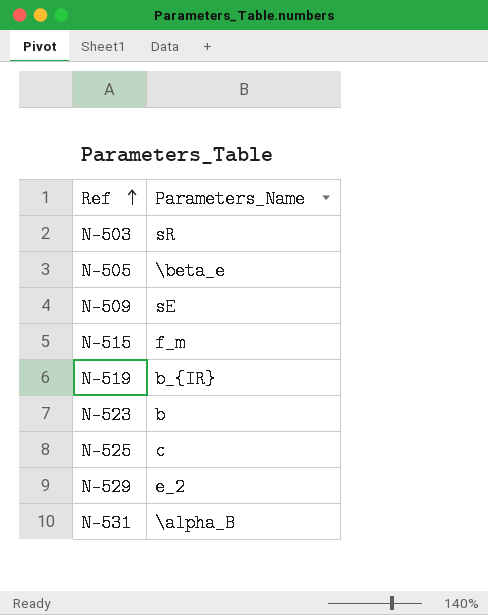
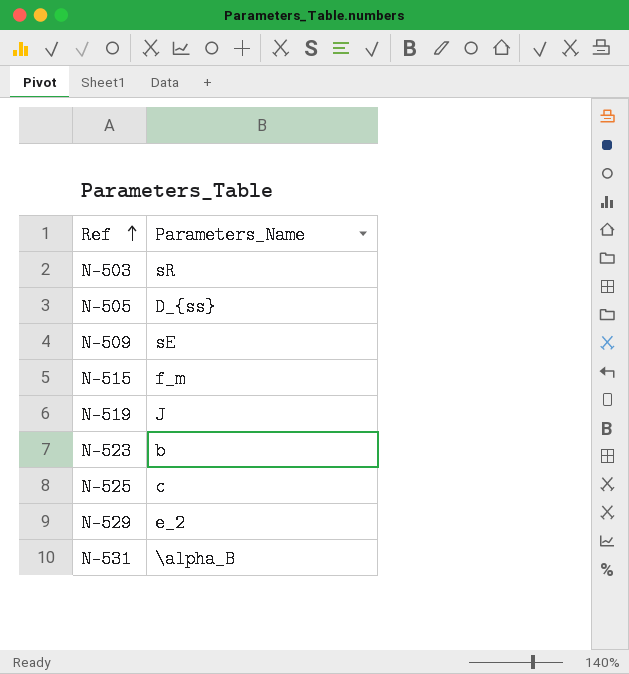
N-505 | Parameters_Name: \beta_e -> D_{ss}
N-519 | Parameters_Name: b_{IR} -> J

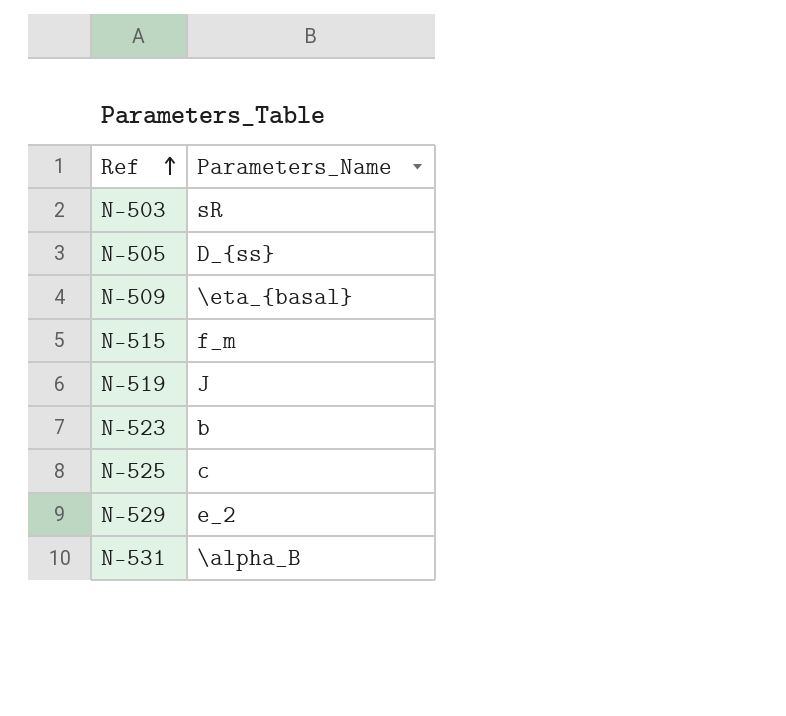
N-509 | Parameters_Name: sE -> \eta_{basal}

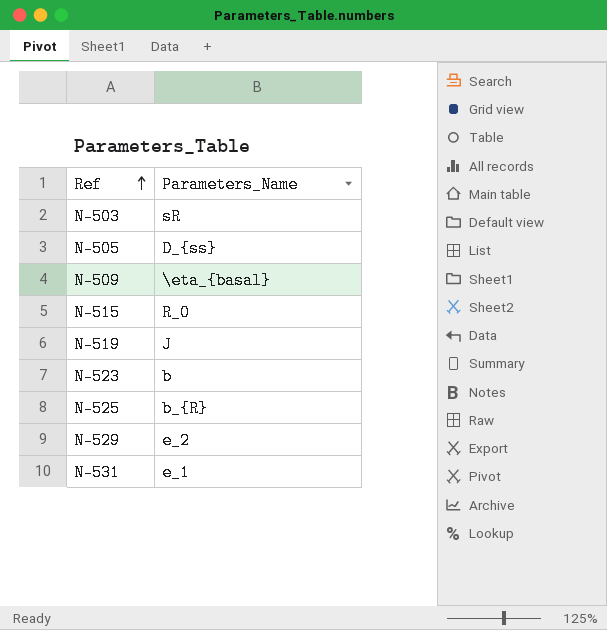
N-515 | Parameters_Name: f_m -> R_0
N-525 | Parameters_Name: c -> b_{R}
N-531 | Parameters_Name: \alpha_B -> e_1

